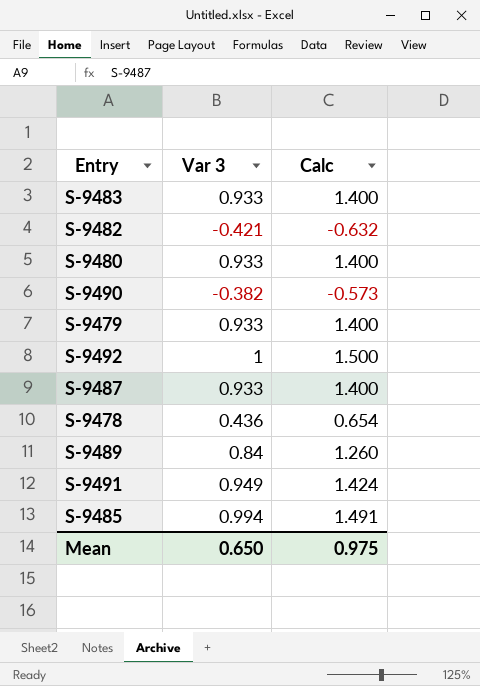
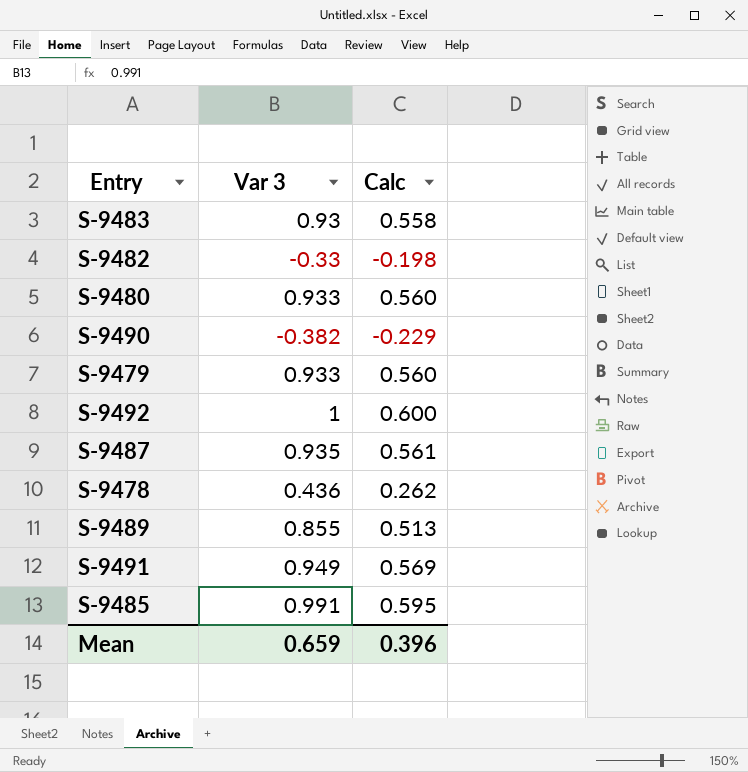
column Calc | formula: [Var 3] * 1.5 -> [Var 3] * 0.6
S-9483 | Var 3: 0.933 -> 0.93
S-9482 | Var 3: -0.421 -> -0.33
S-9487 | Var 3: 0.933 -> 0.935
S-9489 | Var 3: 0.84 -> 0.855
S-9485 | Var 3: 0.994 -> 0.991
Mean | Var 3: 0.650 -> 0.659
Mean | Calc: 0.975 -> 0.396

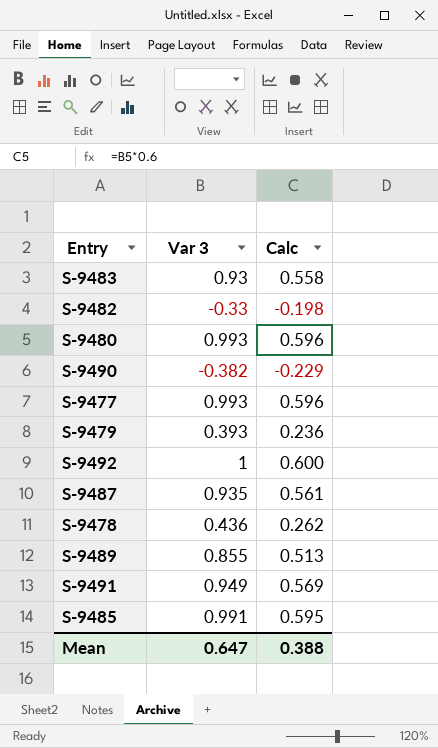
S-9480 | Var 3: 0.933 -> 0.993
S-9480 | Calc: 0.560 -> 0.596
row S-9477: none -> 0.993 | 0.596
S-9479 | Var 3: 0.933 -> 0.393
S-9479 | Calc: 0.560 -> 0.236
Mean | Var 3: 0.659 -> 0.647
Mean | Calc: 0.396 -> 0.388

